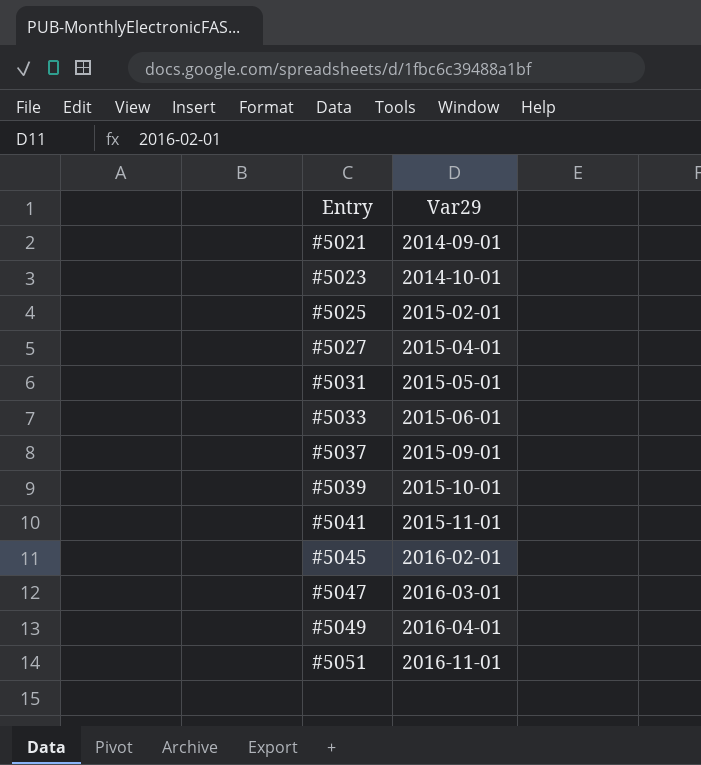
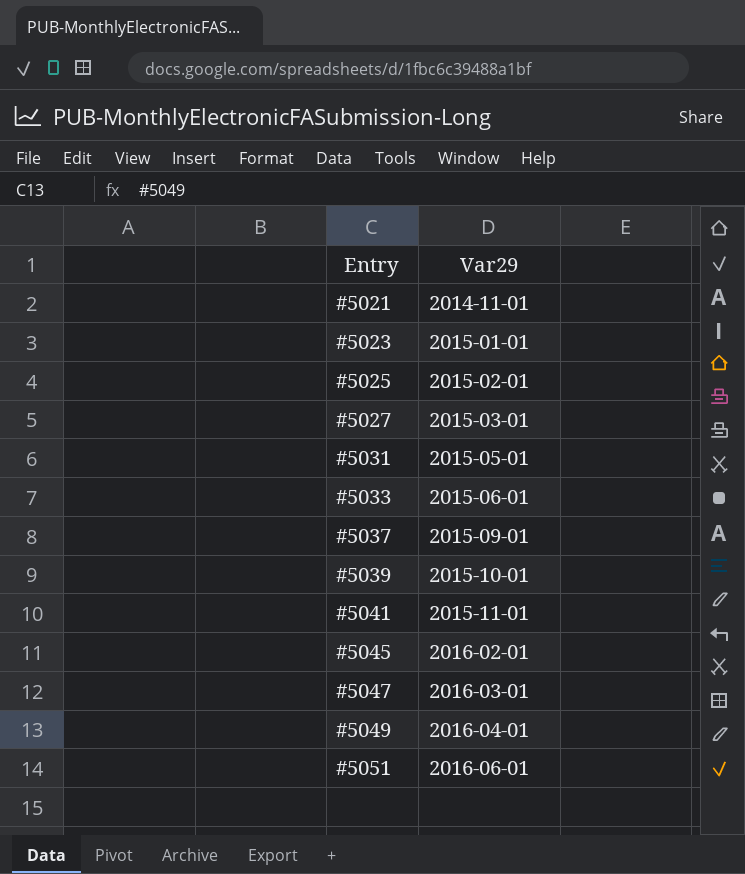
#5021 | Var29: 2014-09-01 -> 2014-11-01
#5023 | Var29: 2014-10-01 -> 2015-01-01
#5027 | Var29: 2015-04-01 -> 2015-03-01
#5051 | Var29: 2016-11-01 -> 2016-06-01

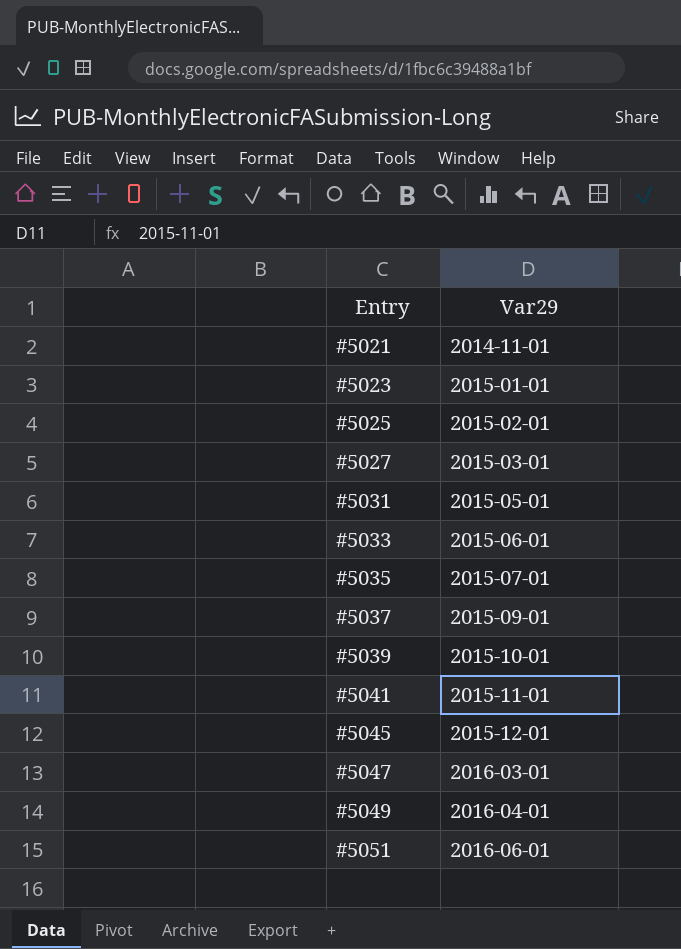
row #5035: none -> 2015-07-01
#5045 | Var29: 2016-02-01 -> 2015-12-01

